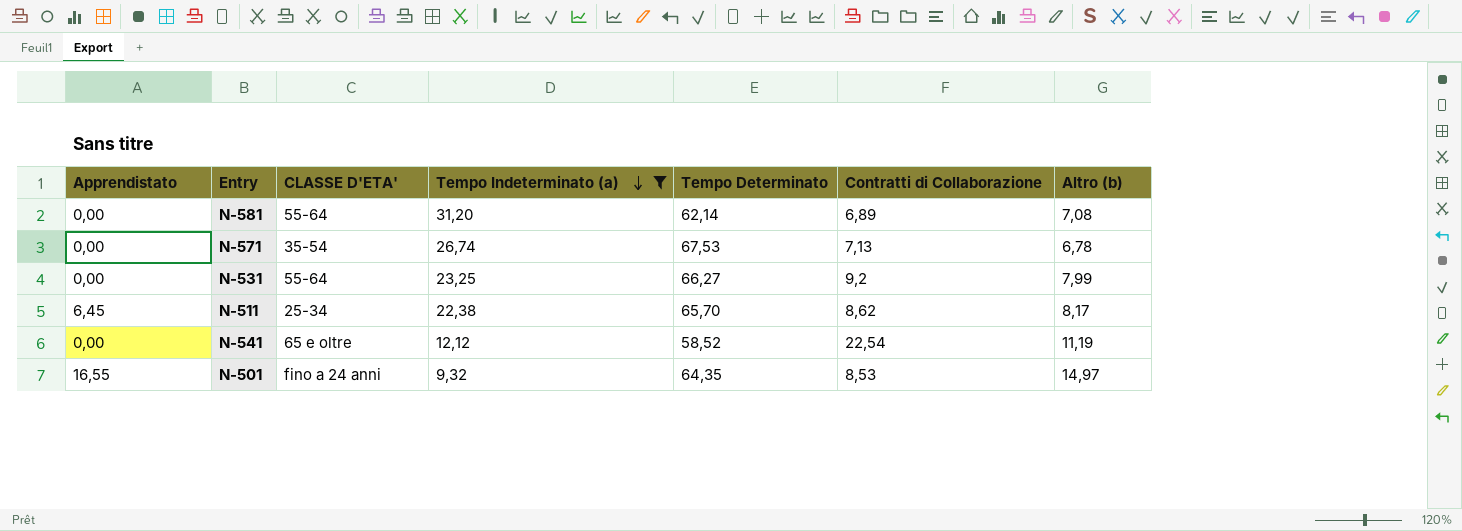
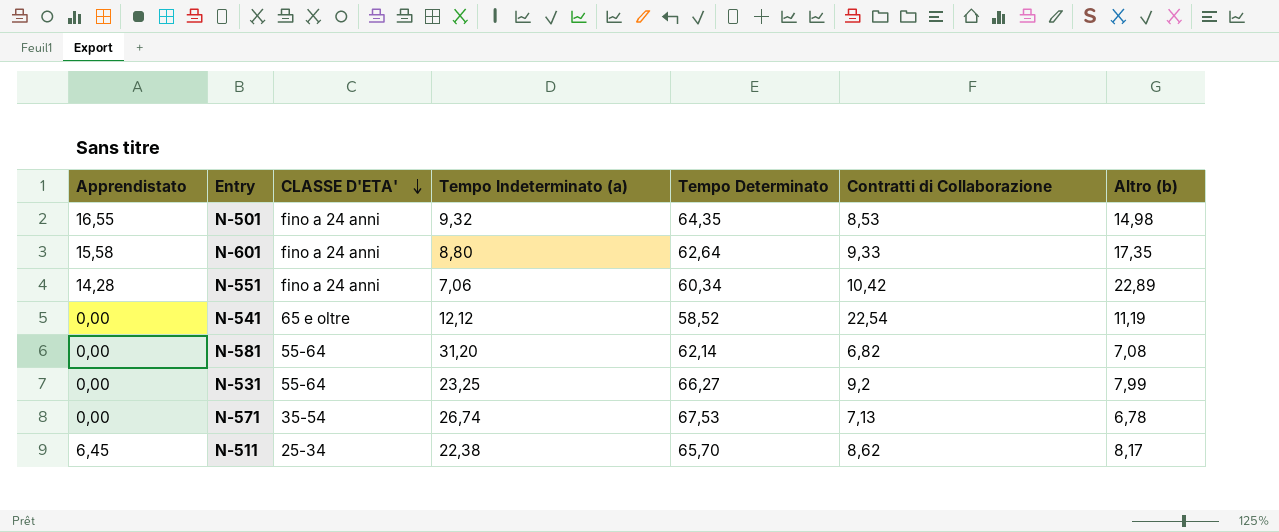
filter: Tempo Indeterminato (a) >= 9,32 -> none
row order: Tempo Indeterminato (a) descending -> CLASSE D'ETA' descending
N-501 | Altro (b): 14,97 -> 14,98
N-581 | Contratti di Collaborazione: 6,89 -> 6,82

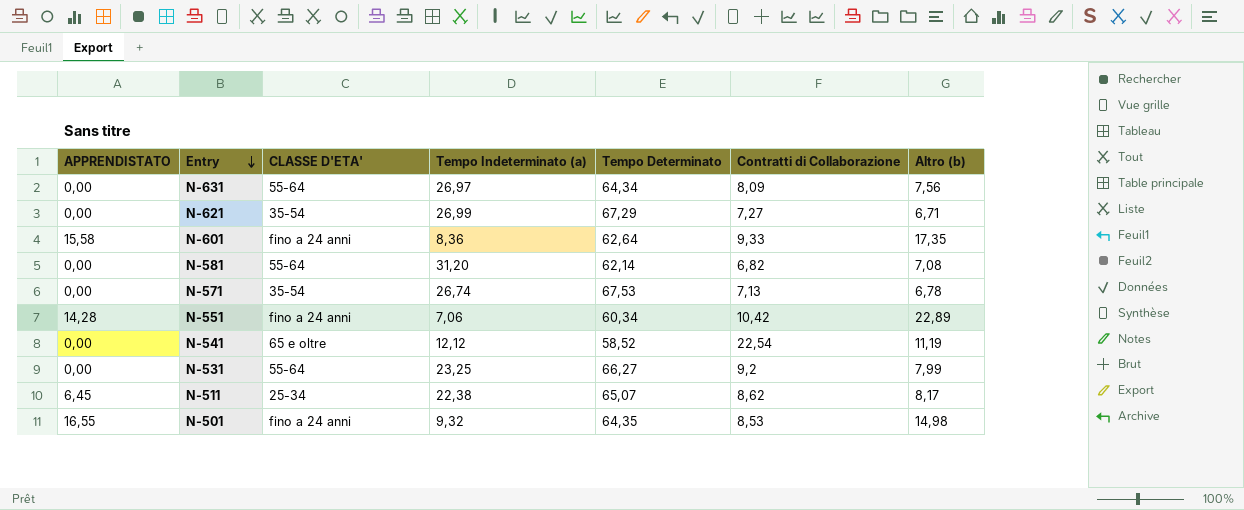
row order: CLASSE D'ETA' descending -> Entry descending
column name: Apprendistato -> APPRENDISTATO
row N-631: none -> 0,00 | 55-64 | 26,97 | 64,34 | 8,09 | 7,56
row N-621: none -> 0,00 | 35-54 | 26,99 | 67,29 | 7,27 | 6,71
N-601 | Tempo Indeterminato (a): 8,80 -> 8,36
N-511 | Tempo Determinato: 65,70 -> 65,07

